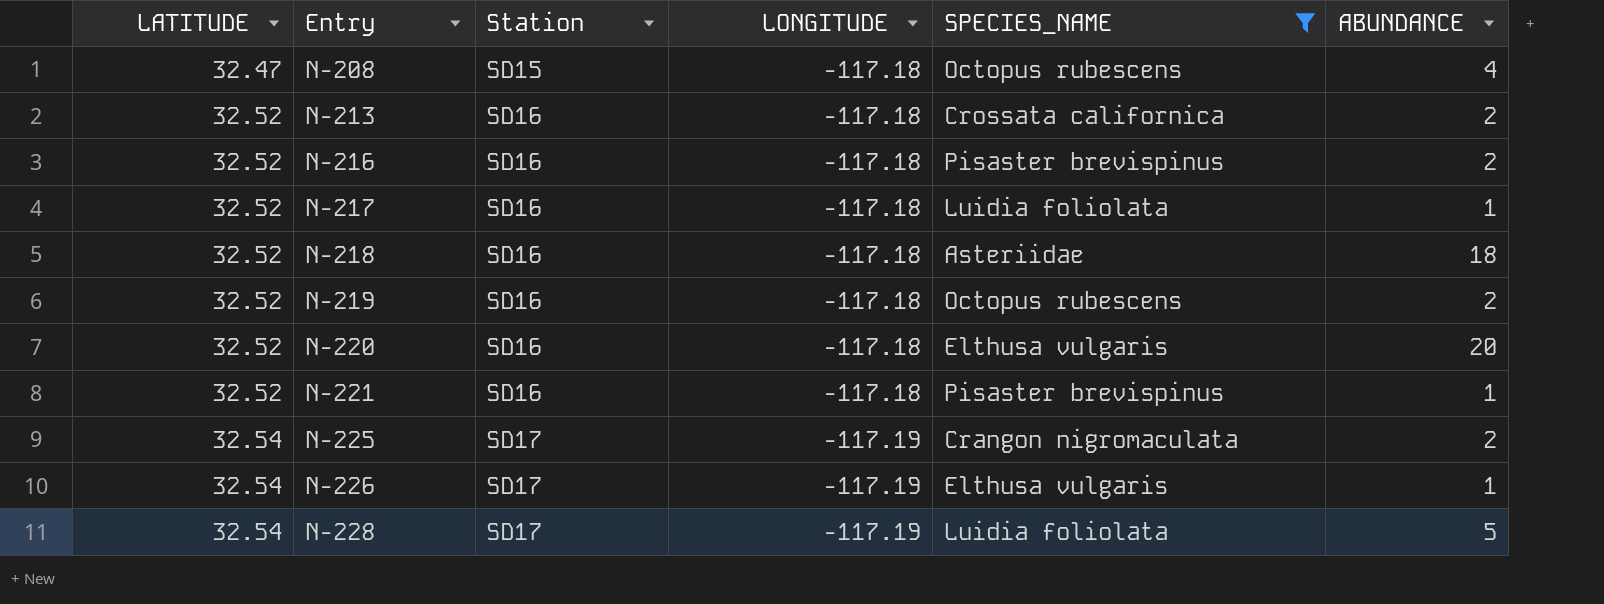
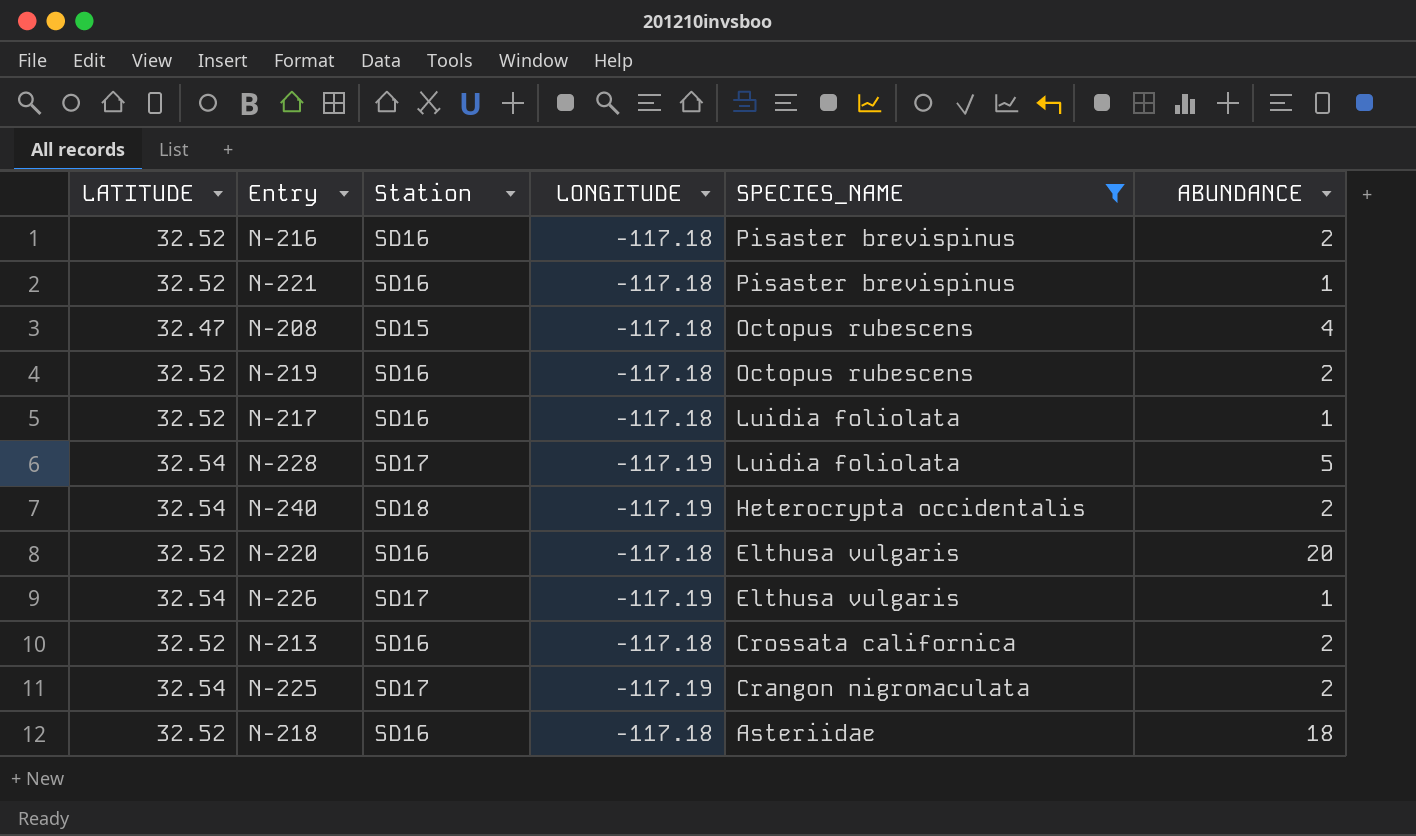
row order: LATITUDE ascending -> SPECIES_NAME descending
row N-240: none -> 32.54 | SD18 | -117.19 | Heterocrypta occidentalis | 2

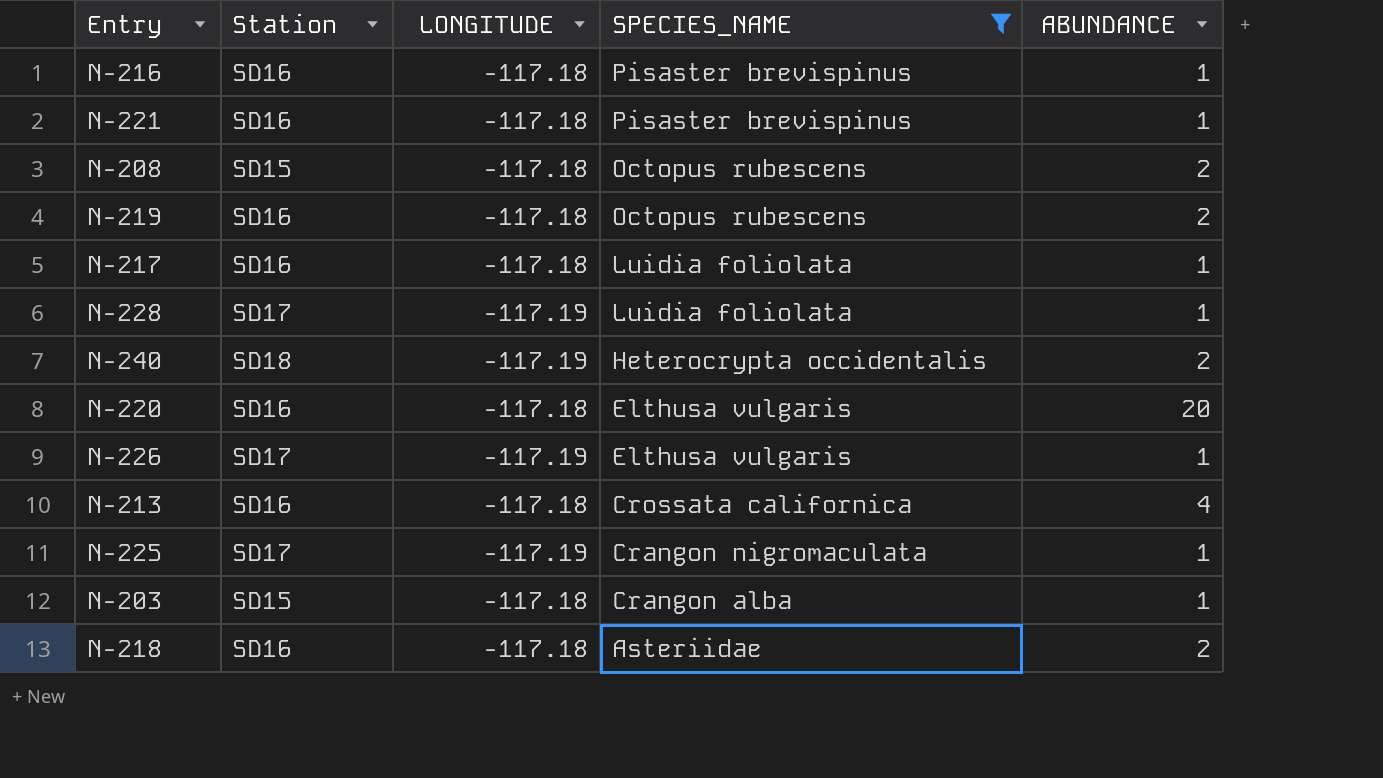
column LATITUDE | position: 1 -> none
N-216 | ABUNDANCE: 2 -> 1
N-208 | ABUNDANCE: 4 -> 2
N-228 | ABUNDANCE: 5 -> 1
N-213 | ABUNDANCE: 2 -> 4
N-225 | ABUNDANCE: 2 -> 1
row N-203: none -> SD15 | -117.18 | Crangon alba | 1
N-218 | ABUNDANCE: 18 -> 2

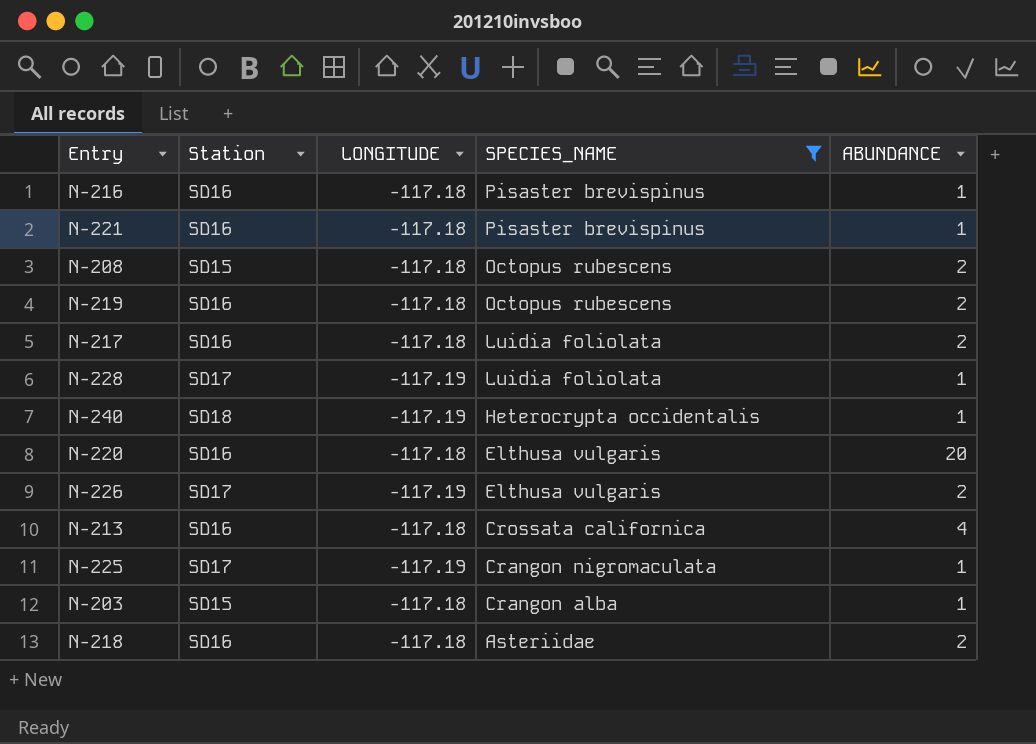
N-217 | ABUNDANCE: 1 -> 2
N-240 | ABUNDANCE: 2 -> 1
N-226 | ABUNDANCE: 1 -> 2

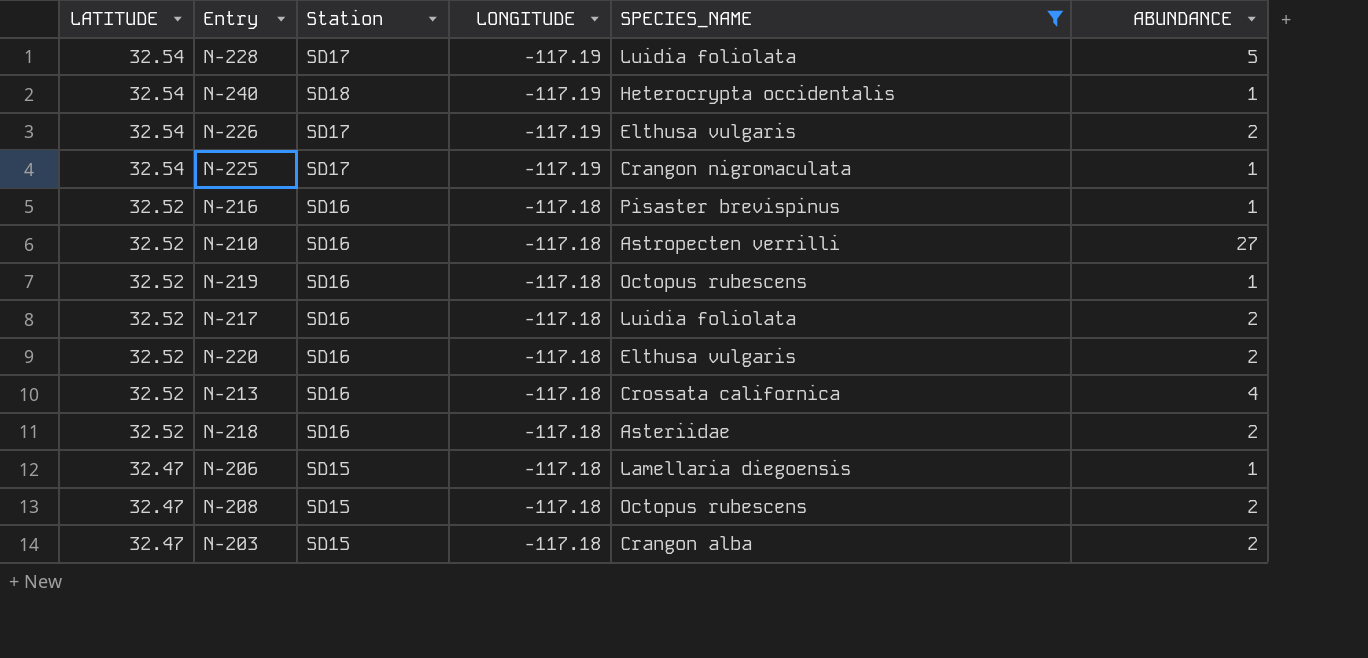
row order: SPECIES_NAME descending -> LATITUDE descending
column LATITUDE | position: none -> 1
row N-221: SD16 | -117.18 | Pisaster brevispinus | 1 -> none
N-228 | ABUNDANCE: 1 -> 5
row N-210: none -> 32.52 | SD16 | -117.18 | Astropecten verrilli | 27
N-219 | ABUNDANCE: 2 -> 1
N-220 | ABUNDANCE: 20 -> 2
row N-206: none -> 32.47 | SD15 | -117.18 | Lamellaria diegoensis | 1
N-203 | ABUNDANCE: 1 -> 2

